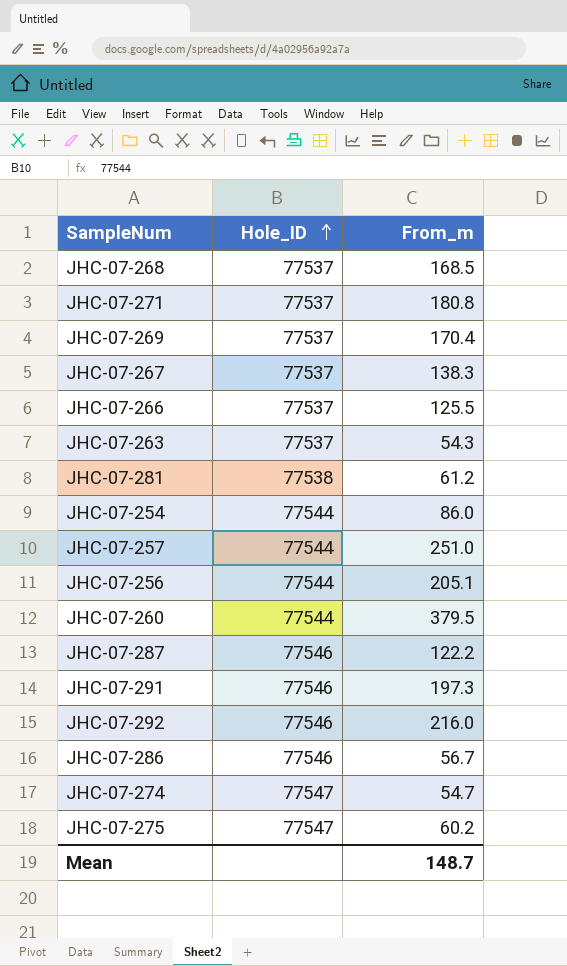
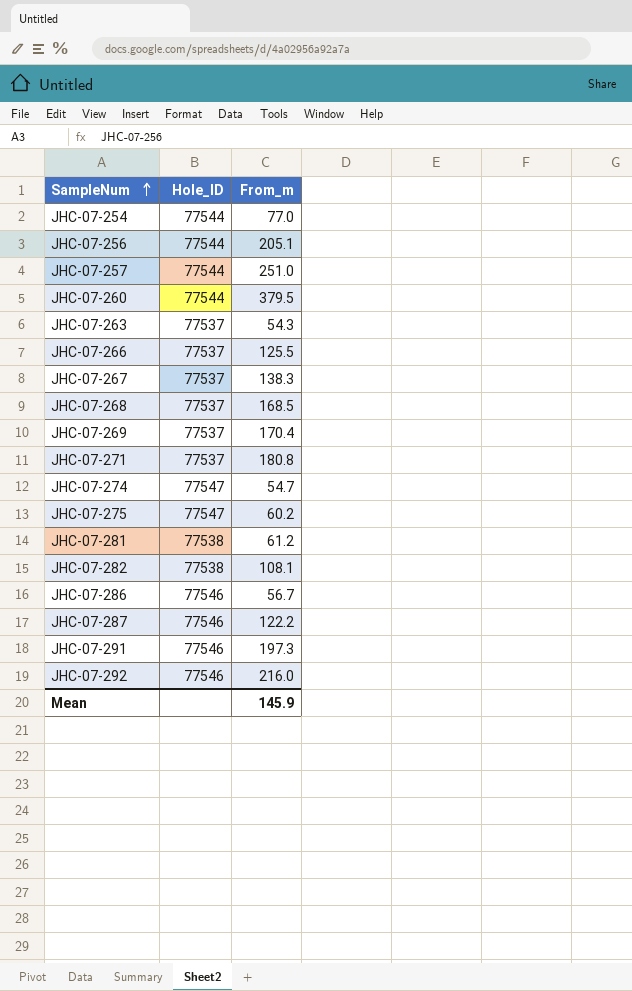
row order: Hole_ID ascending -> SampleNum ascending
JHC-07-254 | From_m: 86.0 -> 77.0
row JHC-07-282: none -> 77538 | 108.1
Mean | From_m: 148.7 -> 145.9

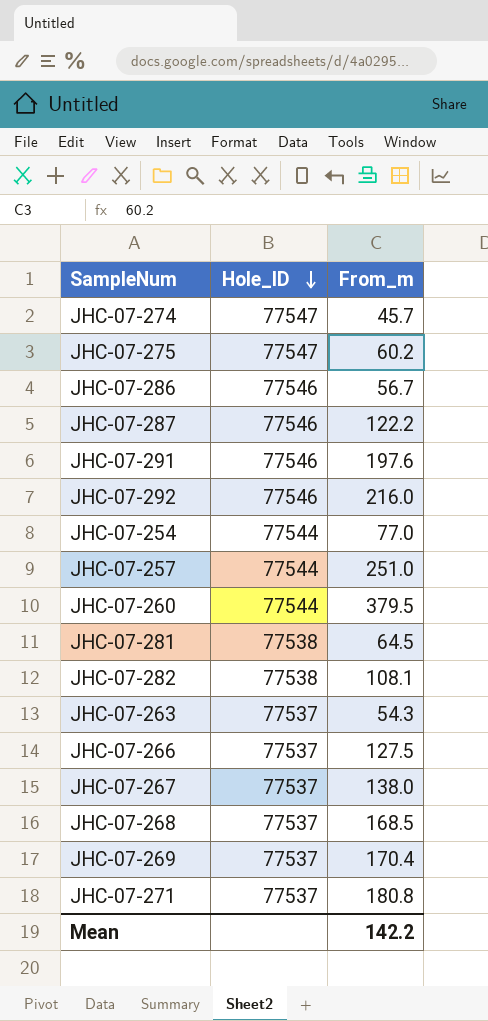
row order: SampleNum ascending -> Hole_ID descending
row JHC-07-256: 77544 | 205.1 -> none
JHC-07-274 | From_m: 54.7 -> 45.7
JHC-07-291 | From_m: 197.3 -> 197.6
JHC-07-281 | From_m: 61.2 -> 64.5
JHC-07-266 | From_m: 125.5 -> 127.5
JHC-07-267 | From_m: 138.3 -> 138.0
Mean | From_m: 145.9 -> 142.2

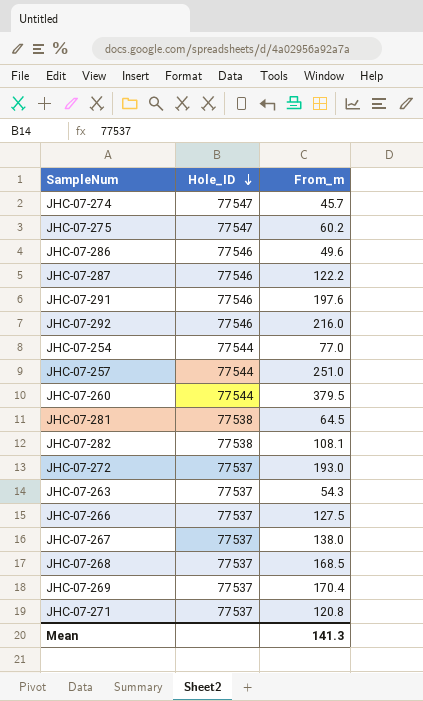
JHC-07-286 | From_m: 56.7 -> 49.6
row JHC-07-272: none -> 77537 | 193.0
JHC-07-271 | From_m: 180.8 -> 120.8
Mean | From_m: 142.2 -> 141.3

